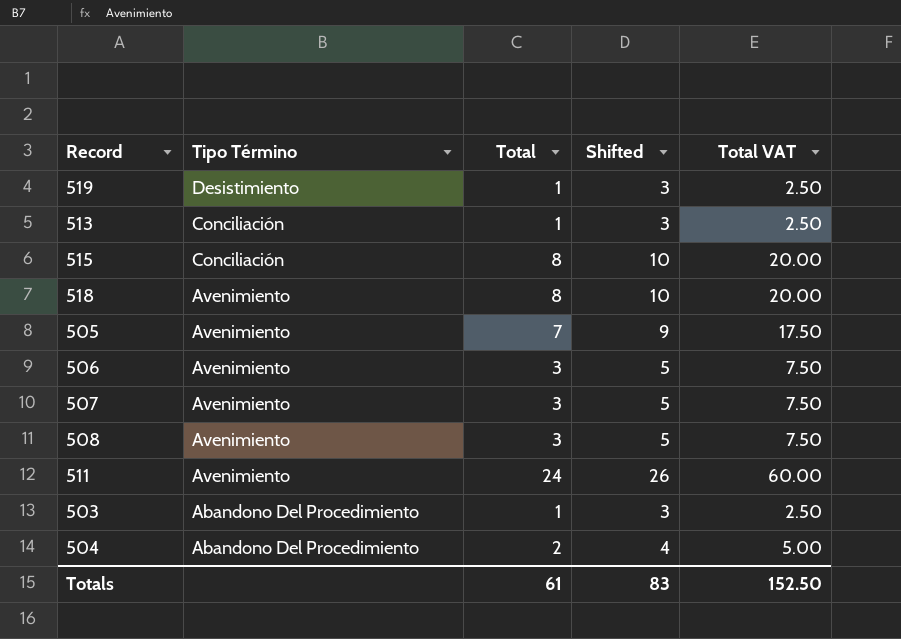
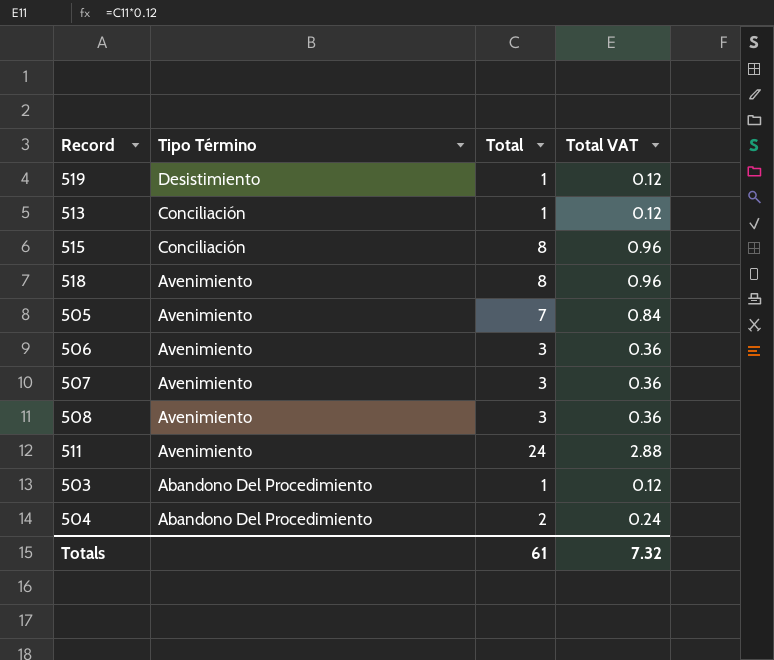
column Shifted | formula: [Total] + 2 -> none
column Total VAT | formula: [Total] * 2.5 -> [Total] * 0.12
Totals | Total VAT: 152.50 -> 7.32

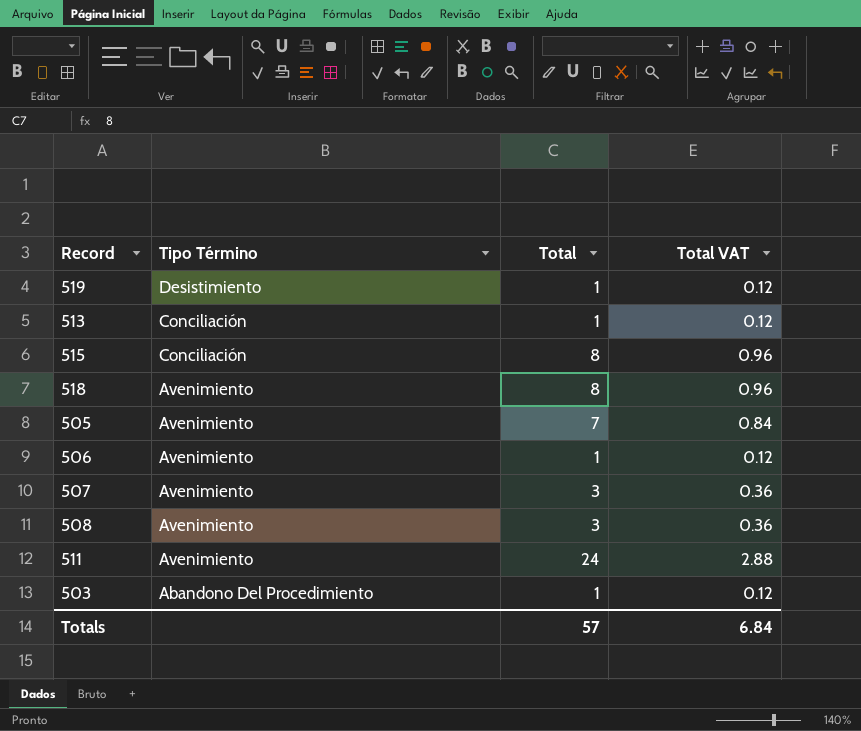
row 504: Abandono Del Procedimiento | 2 | 0.24 -> none
506 | Total: 3 -> 1
506 | Total VAT: 0.36 -> 0.12
Totals | Total: 61 -> 57
Totals | Total VAT: 7.32 -> 6.84

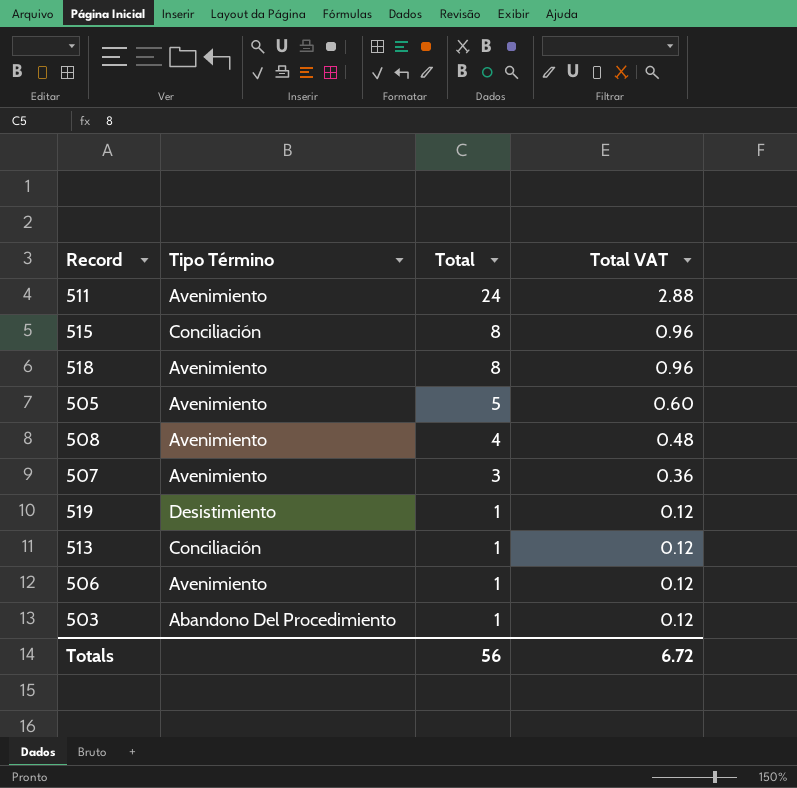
row order: Tipo Término descending -> Total descending
505 | Total: 7 -> 5
505 | Total VAT: 0.84 -> 0.60
508 | Total: 3 -> 4
508 | Total VAT: 0.36 -> 0.48
Totals | Total: 57 -> 56
Totals | Total VAT: 6.84 -> 6.72

